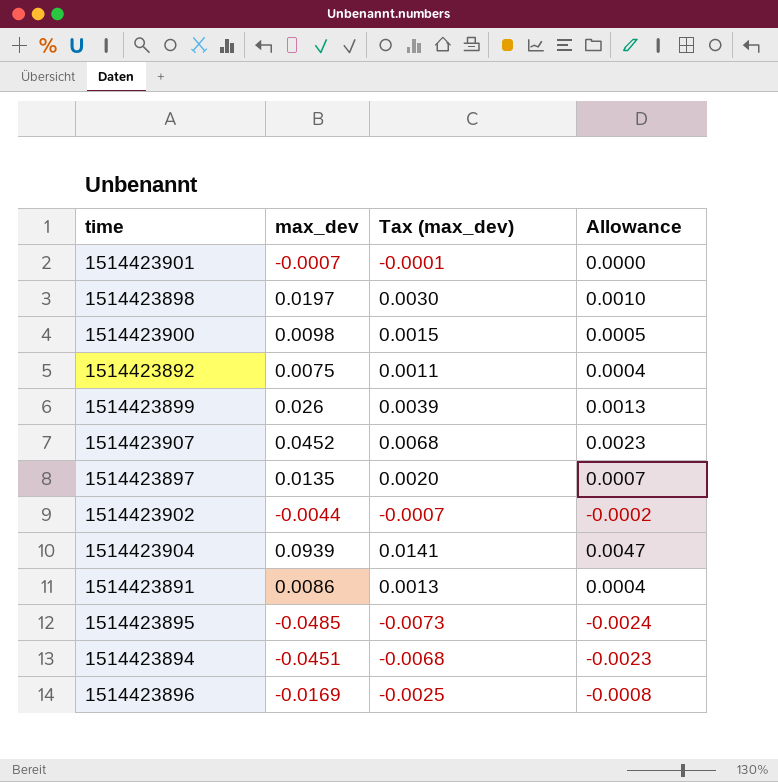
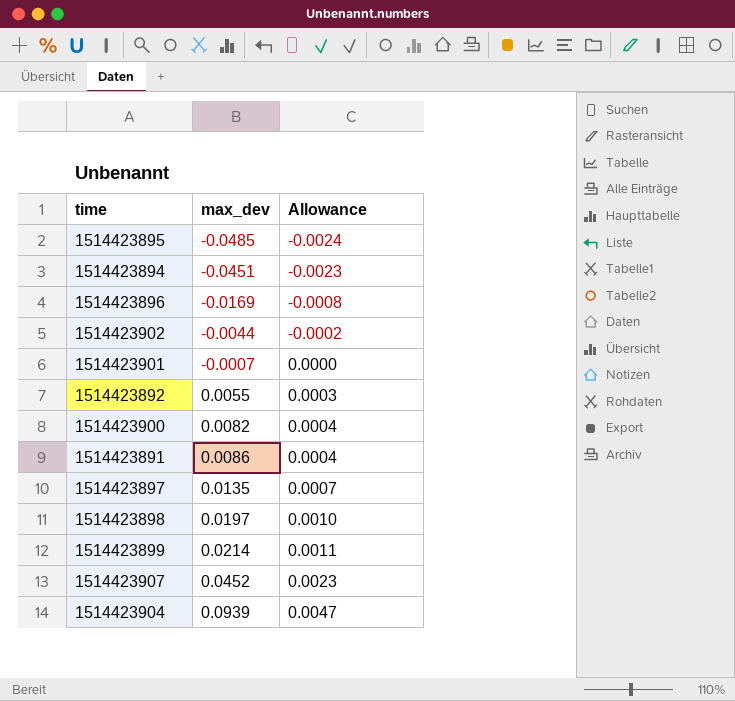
row order: none -> max_dev ascending
column Tax (max_dev) | formula: [max_dev] * 0.15 -> none
1514423892 | max_dev: 0.0075 -> 0.0055
1514423892 | Allowance: 0.0004 -> 0.0003
1514423900 | max_dev: 0.0098 -> 0.0082
1514423900 | Allowance: 0.0005 -> 0.0004
1514423899 | max_dev: 0.026 -> 0.0214
1514423899 | Allowance: 0.0013 -> 0.0011

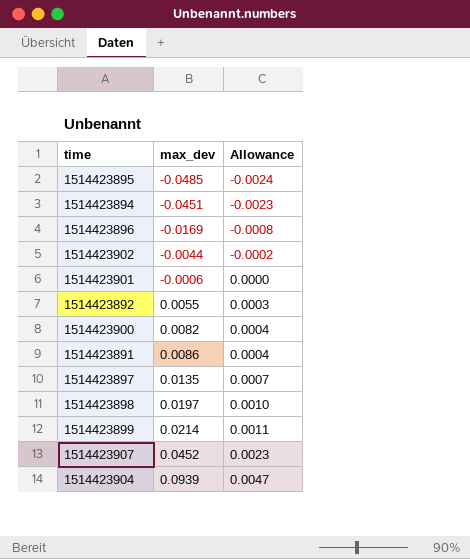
1514423901 | max_dev: -0.0007 -> -0.0006

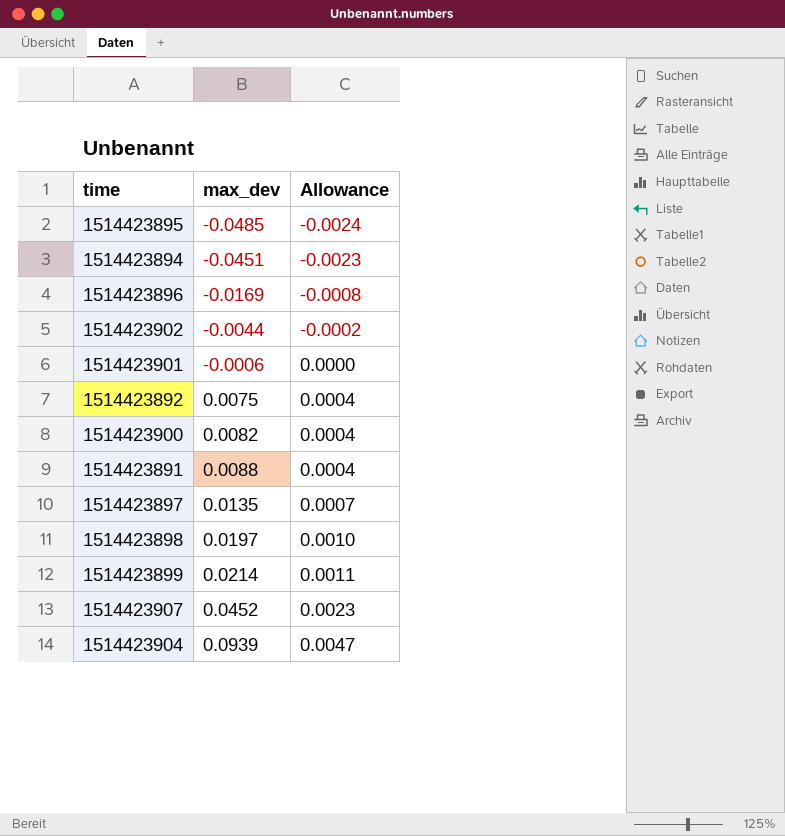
1514423892 | max_dev: 0.0055 -> 0.0075
1514423892 | Allowance: 0.0003 -> 0.0004
1514423891 | max_dev: 0.0086 -> 0.0088

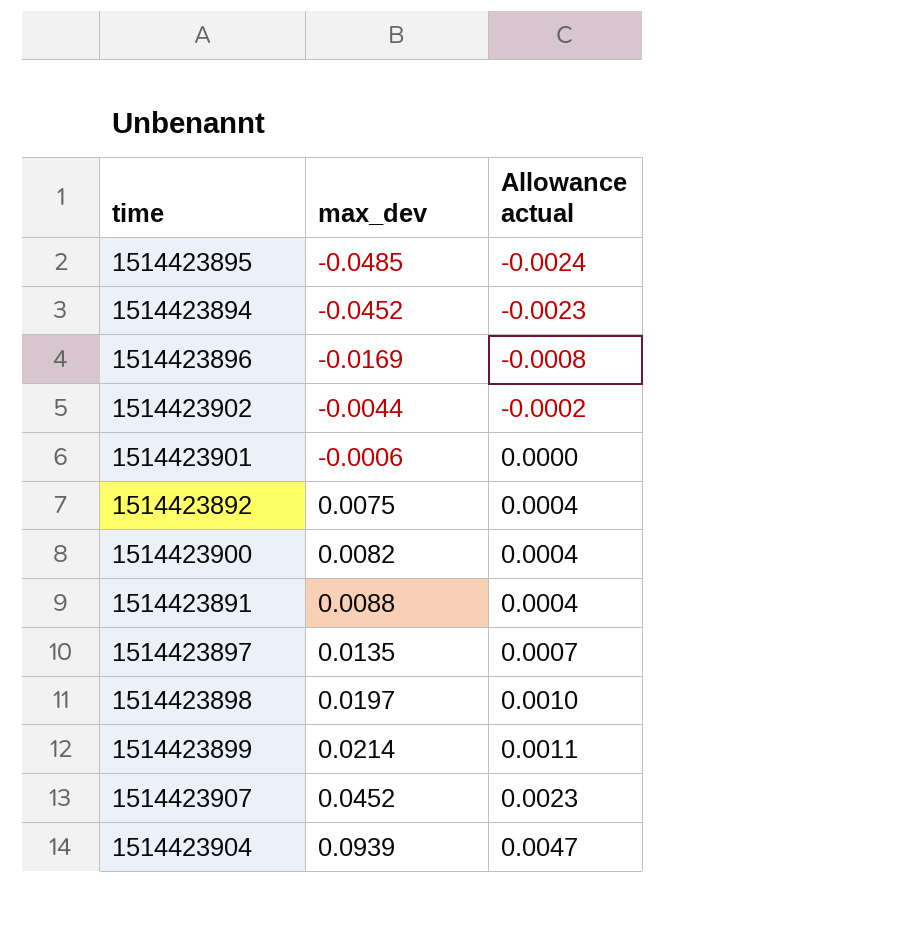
column name: Allowance -> Allowance actual
1514423894 | max_dev: -0.0451 -> -0.0452

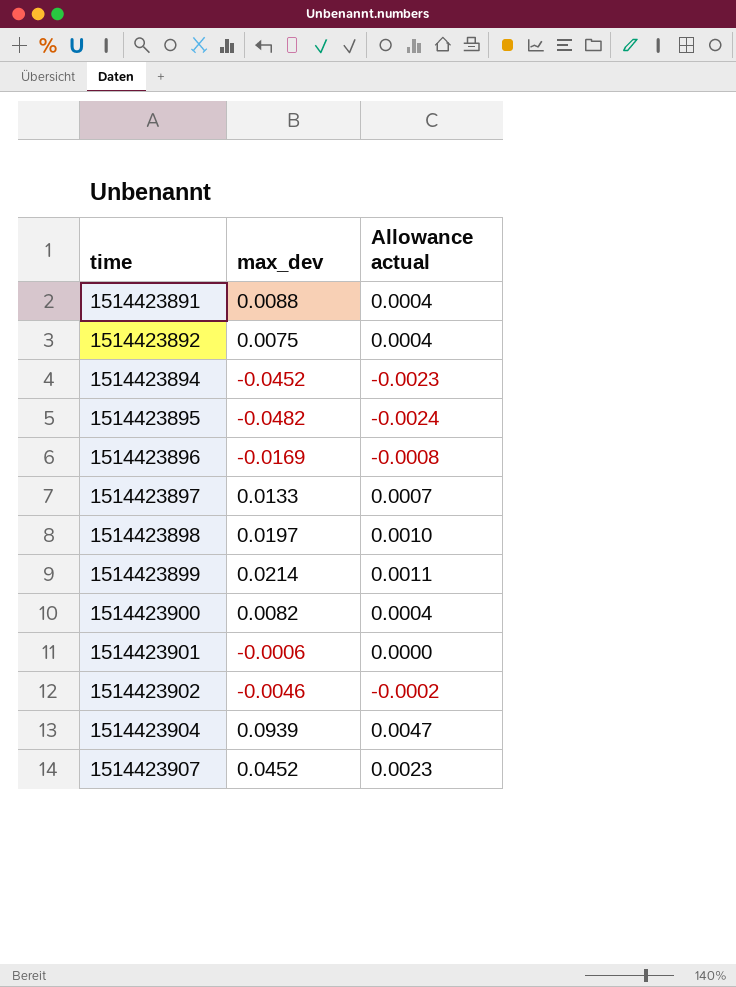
row order: max_dev ascending -> time ascending
1514423895 | max_dev: -0.0485 -> -0.0482
1514423897 | max_dev: 0.0135 -> 0.0133
1514423902 | max_dev: -0.0044 -> -0.0046

